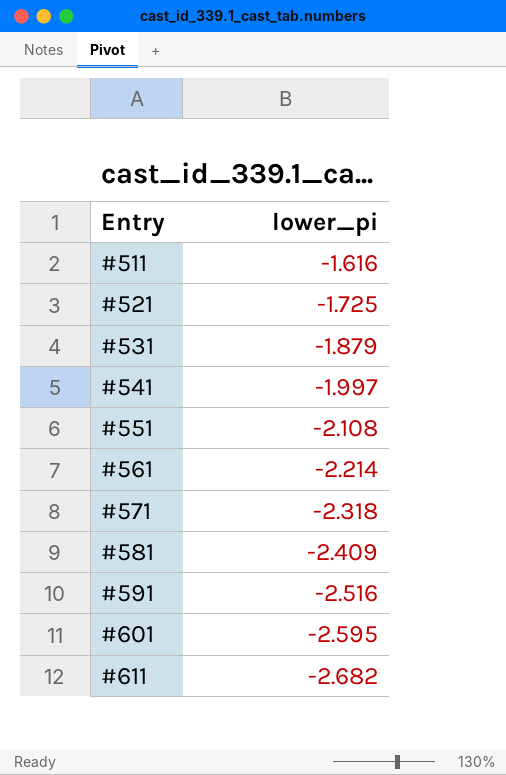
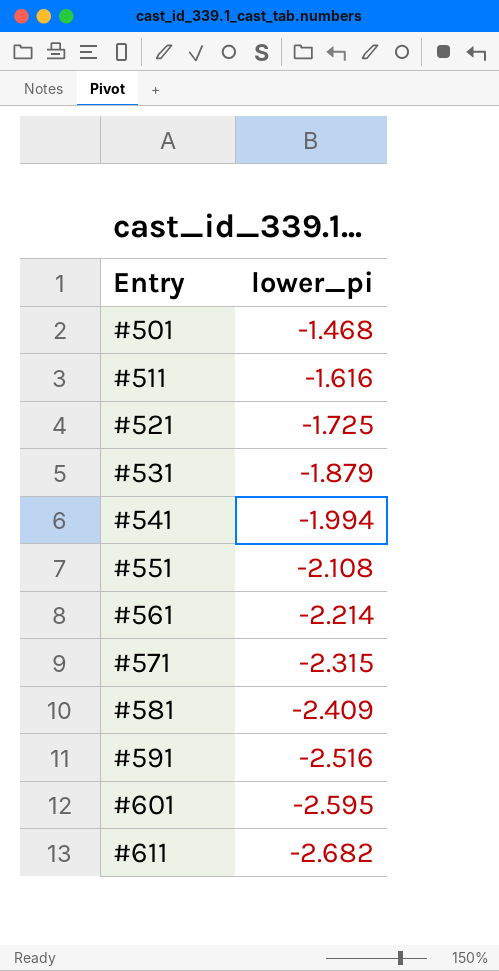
row #501: none -> -1.468
#541 | lower_pi: -1.997 -> -1.994
#571 | lower_pi: -2.318 -> -2.315

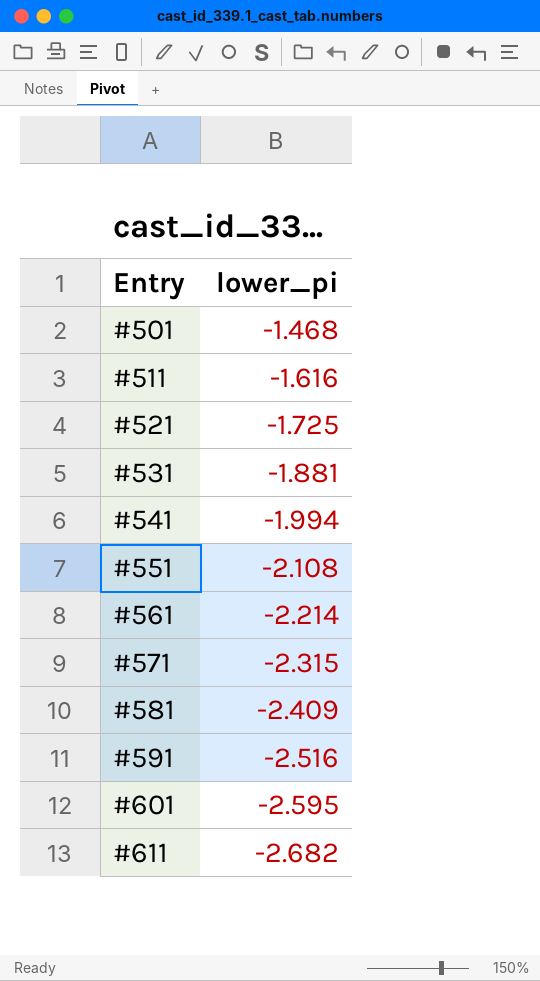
#531 | lower_pi: -1.879 -> -1.881

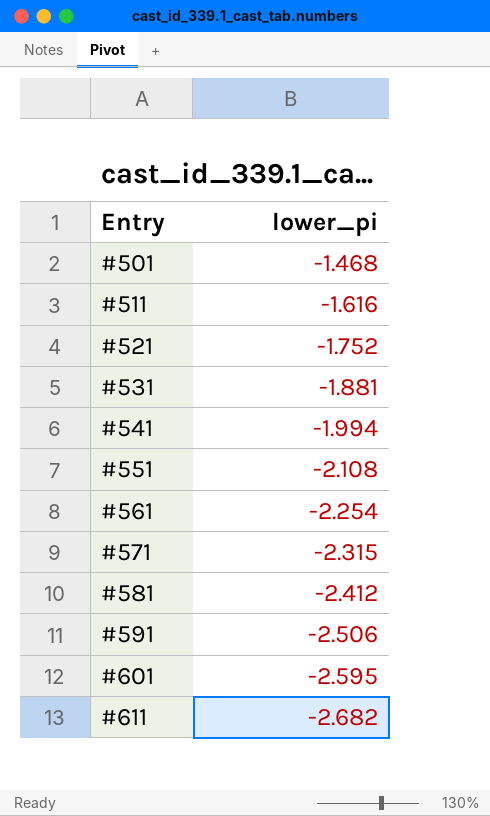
#521 | lower_pi: -1.725 -> -1.752
#561 | lower_pi: -2.214 -> -2.254
#581 | lower_pi: -2.409 -> -2.412
#591 | lower_pi: -2.516 -> -2.506

